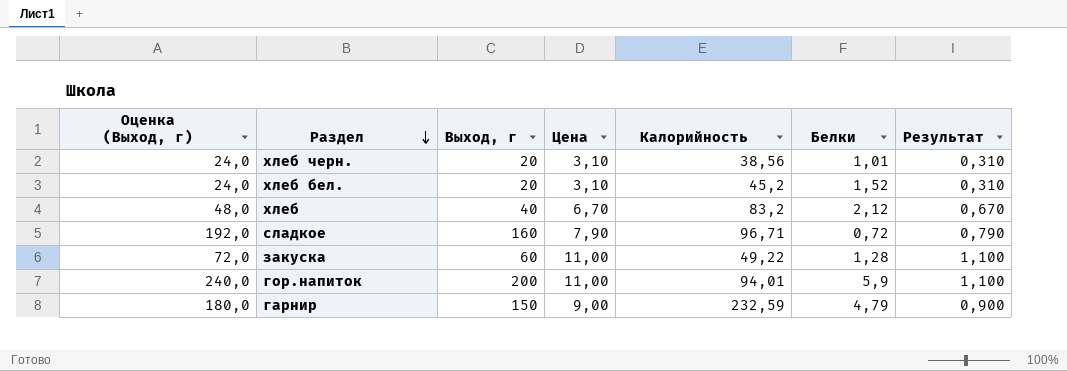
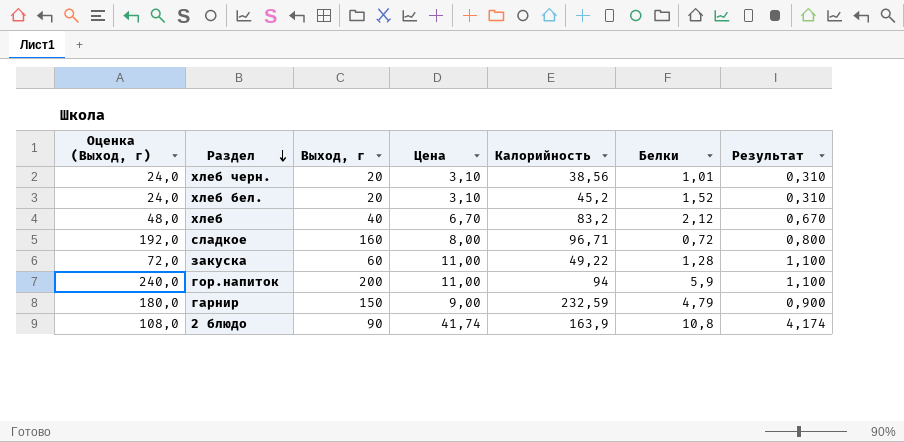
сладкое | Цена: 7,90 -> 8,00
сладкое | Результат: 0,790 -> 0,800
гор.напиток | Калорийность: 94,01 -> 94
row 2 блюдо: none -> 108,0 | 90 | 41,74 | 163,9 | 10,8 | 4,174

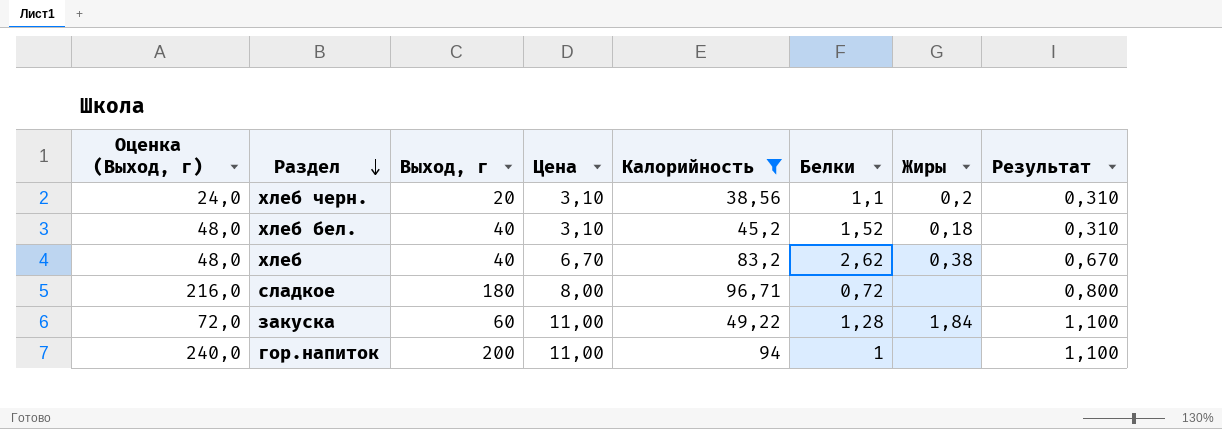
filter: none -> Калорийность <= 96,71
column Жиры | position: none -> 7
хлеб черн. | Белки: 1,01 -> 1,1
хлеб бел. | Оценка (Выход, г): 24,0 -> 48,0
хлеб бел. | Выход, г: 20 -> 40
хлеб | Белки: 2,12 -> 2,62
сладкое | Оценка (Выход, г): 192,0 -> 216,0
сладкое | Выход, г: 160 -> 180
гор.напиток | Белки: 5,9 -> 1

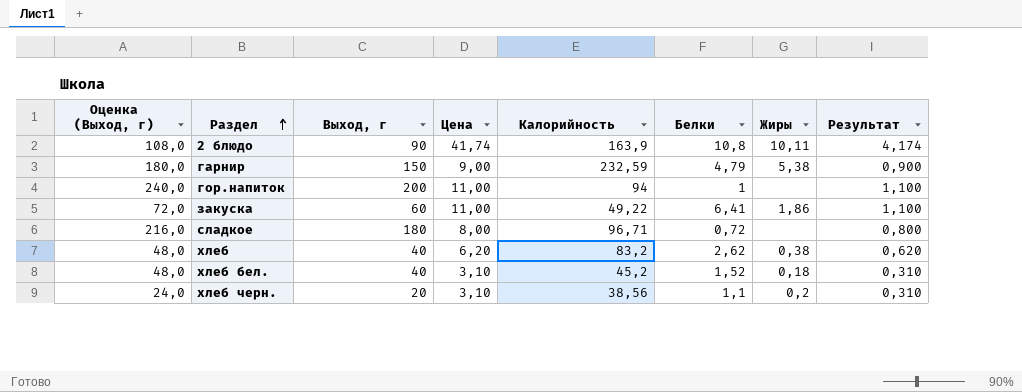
filter: Калорийность <= 96,71 -> none
row order: Раздел descending -> Раздел ascending
закуска | Белки: 1,28 -> 6,41
закуска | Жиры: 1,84 -> 1,86
хлеб | Цена: 6,70 -> 6,20
хлеб | Результат: 0,670 -> 0,620

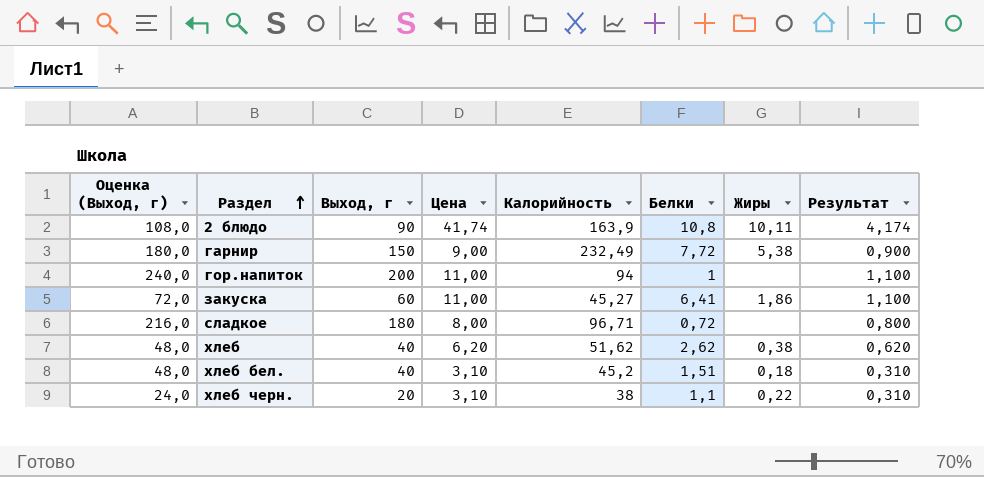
гарнир | Калорийность: 232,59 -> 232,49
гарнир | Белки: 4,79 -> 7,72
закуска | Калорийность: 49,22 -> 45,27
хлеб | Калорийность: 83,2 -> 51,62
хлеб бел. | Белки: 1,52 -> 1,51
хлеб черн. | Калорийность: 38,56 -> 38
хлеб черн. | Жиры: 0,2 -> 0,22

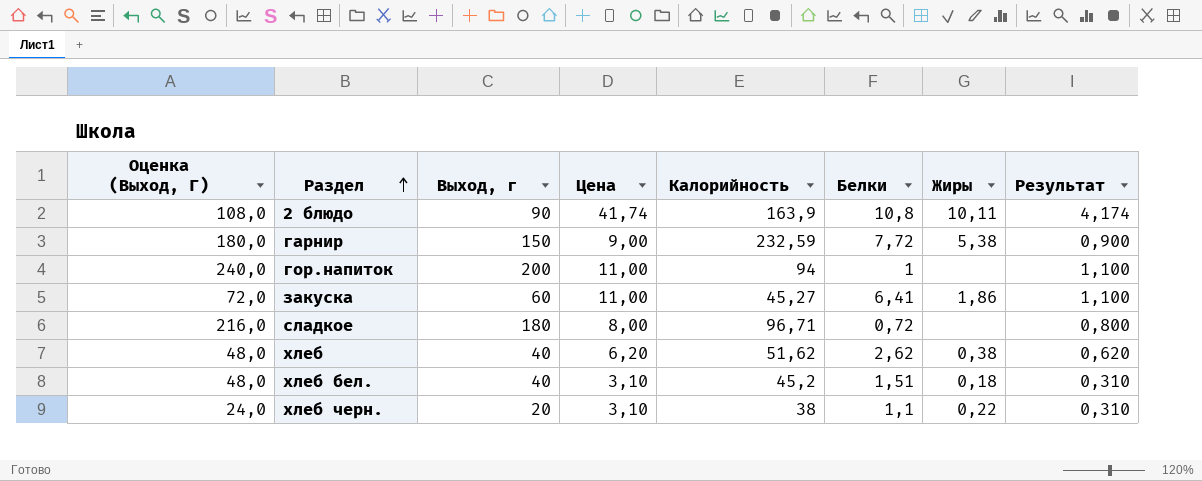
column name: Оценка (Выход, г) -> Оценка (Выход, Г)
гарнир | Калорийность: 232,49 -> 232,59

